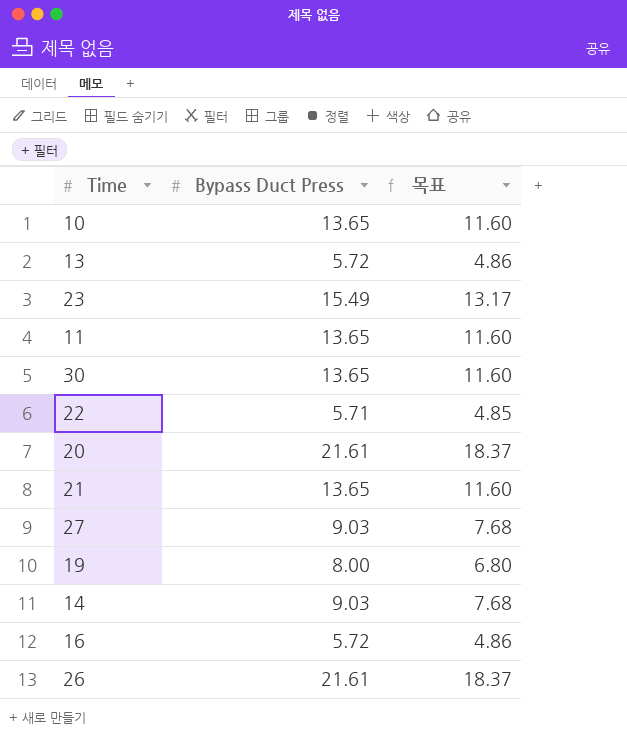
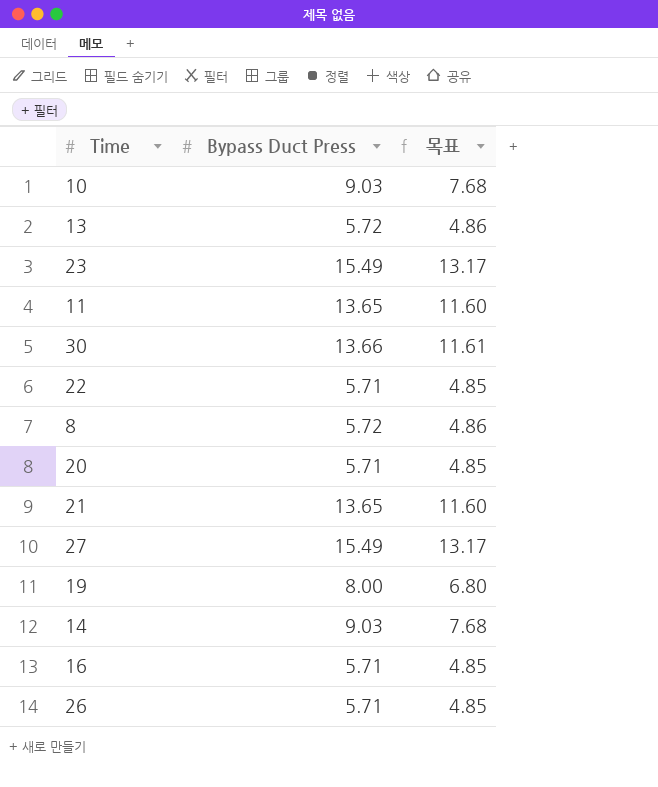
10 | Bypass Duct Press: 13.65 -> 9.03
10 | 목표: 11.60 -> 7.68
30 | Bypass Duct Press: 13.65 -> 13.66
30 | 목표: 11.60 -> 11.61
row 8: none -> 5.72 | 4.86
20 | Bypass Duct Press: 21.61 -> 5.71
20 | 목표: 18.37 -> 4.85
27 | Bypass Duct Press: 9.03 -> 15.49
27 | 목표: 7.68 -> 13.17
16 | Bypass Duct Press: 5.72 -> 5.71
16 | 목표: 4.86 -> 4.85
26 | Bypass Duct Press: 21.61 -> 5.71
26 | 목표: 18.37 -> 4.85

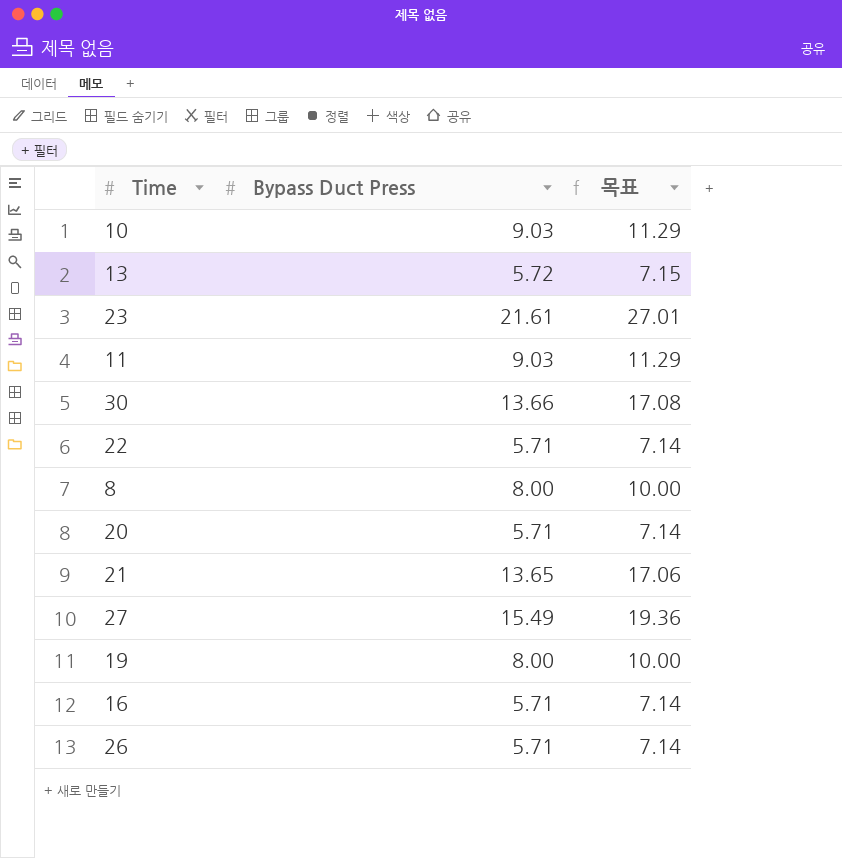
column 목표 | formula: [Bypass Duct Press] * 0.85 -> [Bypass Duct Press] * 1.25
row 14: 9.03 | 7.68 -> none
23 | Bypass Duct Press: 15.49 -> 21.61
11 | Bypass Duct Press: 13.65 -> 9.03
8 | Bypass Duct Press: 5.72 -> 8.00

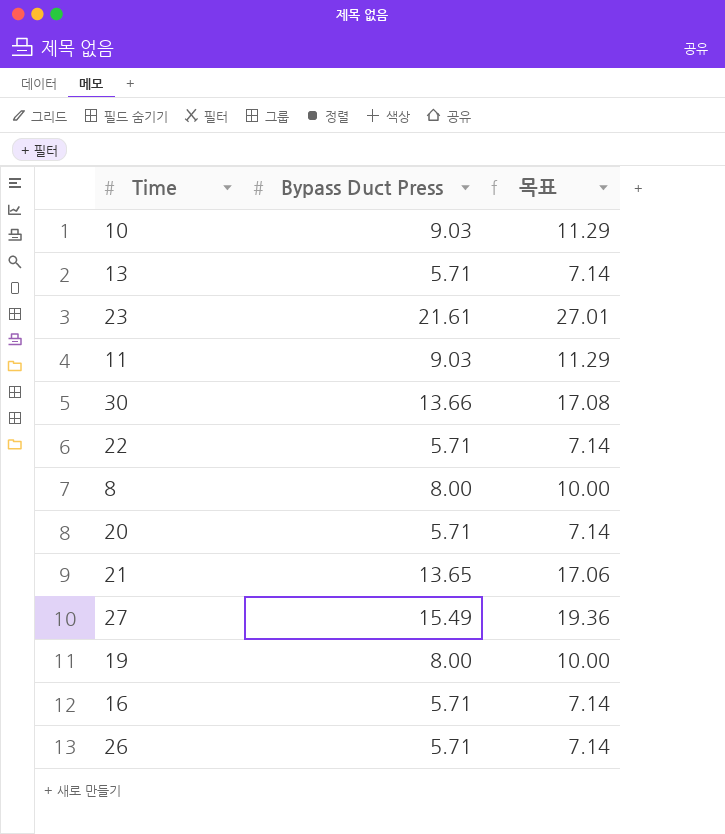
13 | Bypass Duct Press: 5.72 -> 5.71
13 | 목표: 7.15 -> 7.14

